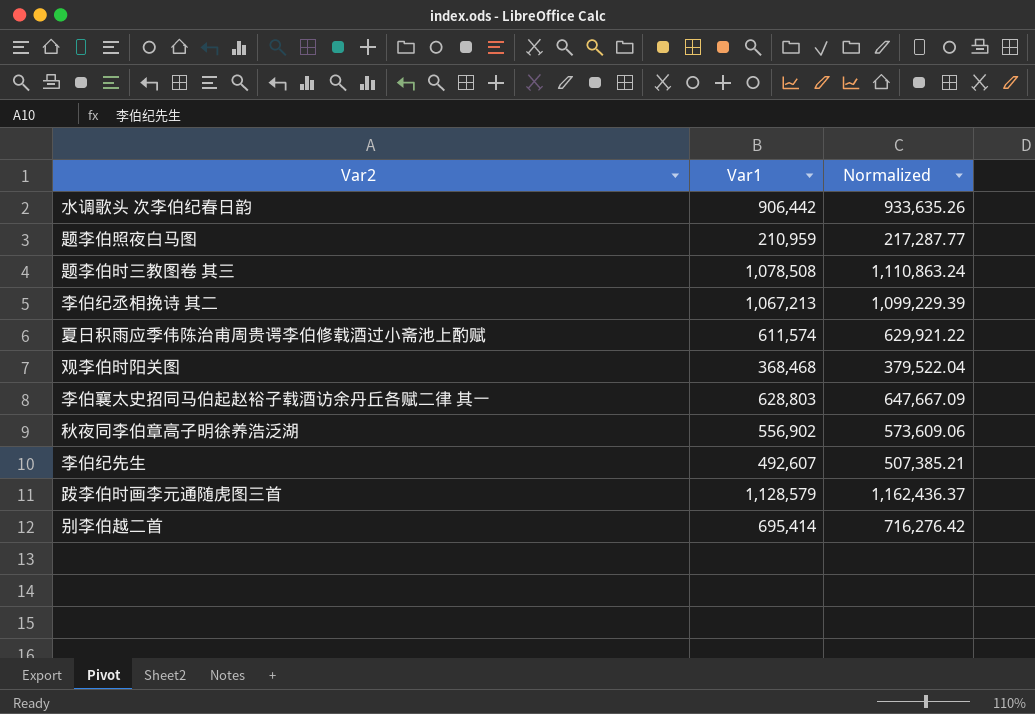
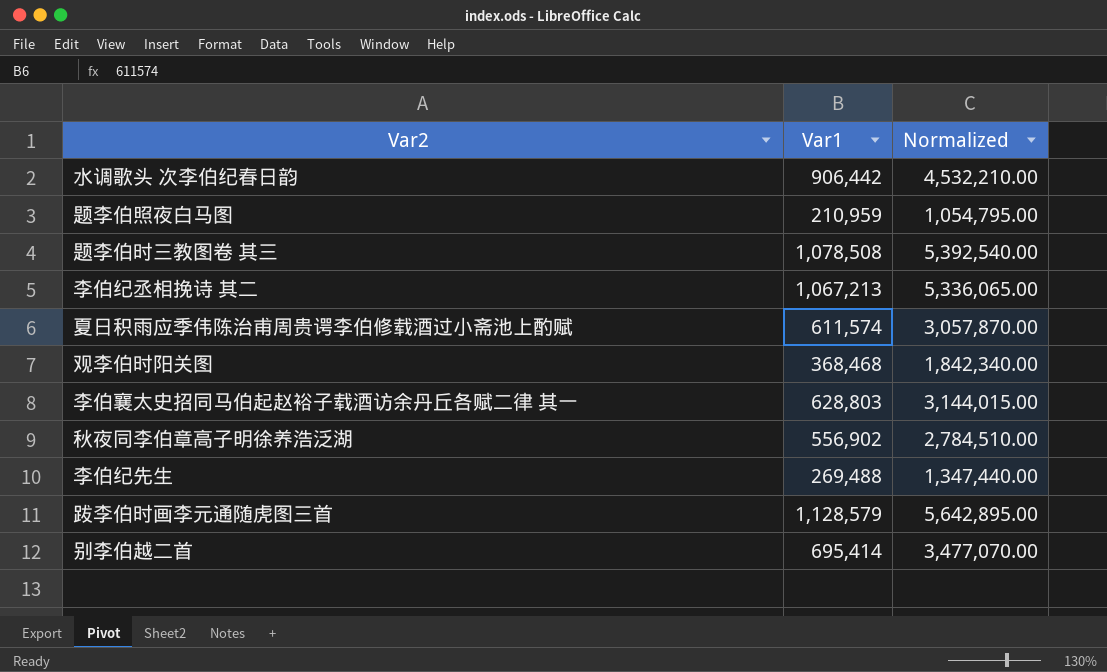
column Normalized | formula: [Var1] * 1.03 -> [Var1] * 5
李伯纪先生 | Var1: 492,607 -> 269,488

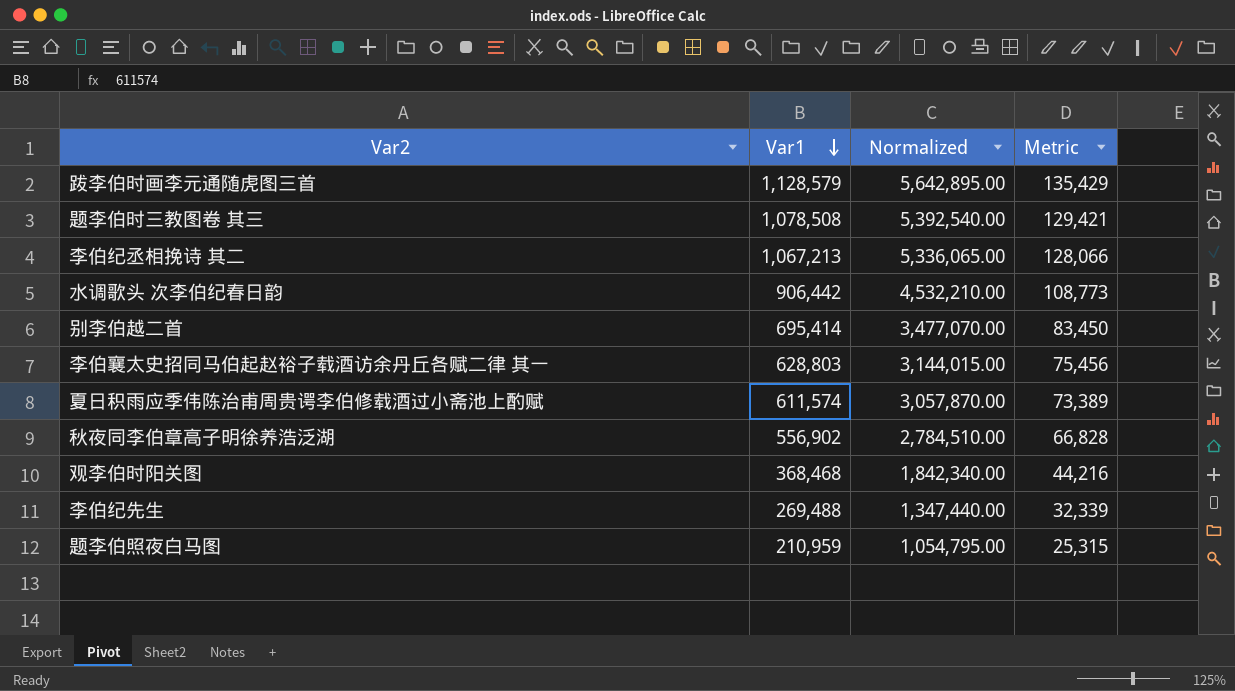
row order: none -> Var1 descending
column Metric | formula: none -> [Var1] * 0.12

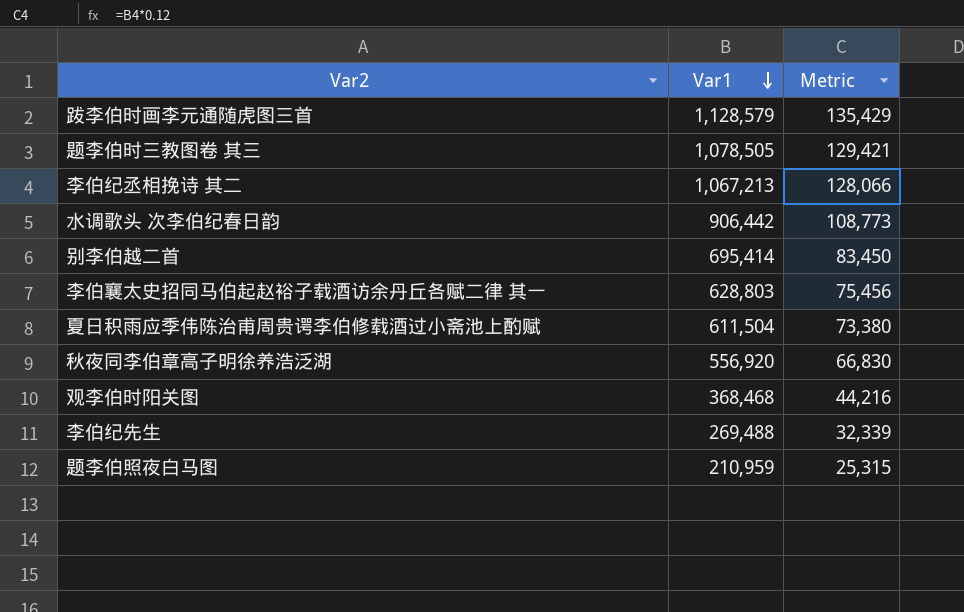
column Normalized | formula: [Var1] * 5 -> none
题李伯时三教图卷 其三 | Var1: 1,078,508 -> 1,078,505
夏日积雨应季伟陈治甫周贵谔李伯修载酒过小斋池上酌赋 | Var1: 611,574 -> 611,504
夏日积雨应季伟陈治甫周贵谔李伯修载酒过小斋池上酌赋 | Metric: 73,389 -> 73,380
秋夜同李伯章高子明徐养浩泛湖 | Var1: 556,902 -> 556,920
秋夜同李伯章高子明徐养浩泛湖 | Metric: 66,828 -> 66,830

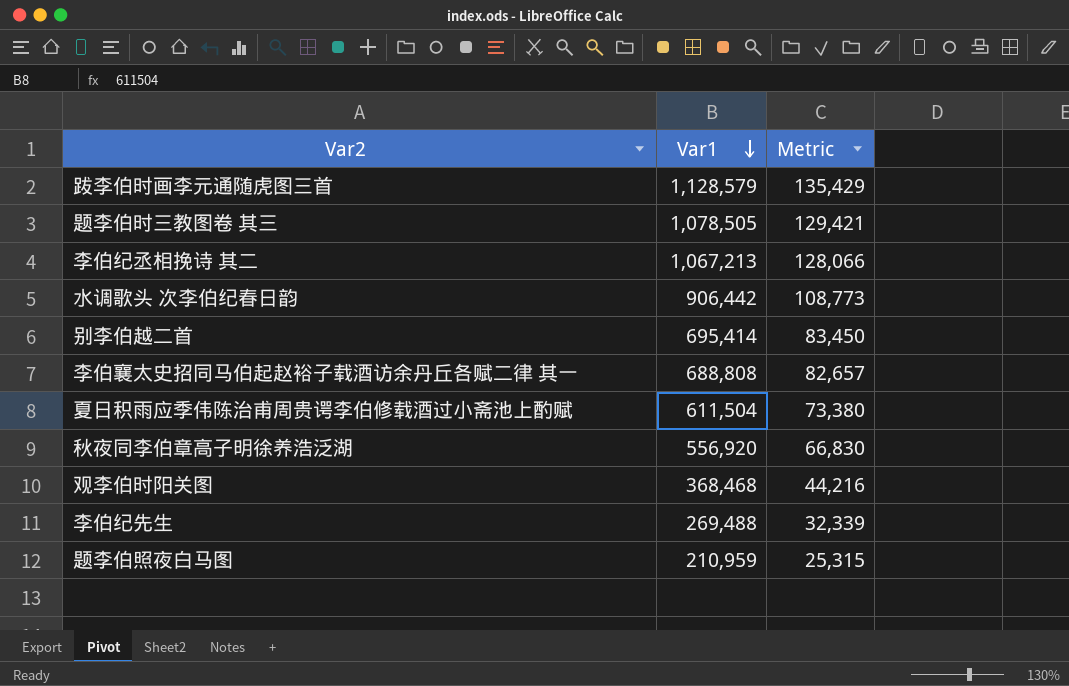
李伯襄太史招同马伯起赵裕子载酒访余丹丘各赋二律 其一 | Var1: 628,803 -> 688,808
李伯襄太史招同马伯起赵裕子载酒访余丹丘各赋二律 其一 | Metric: 75,456 -> 82,657

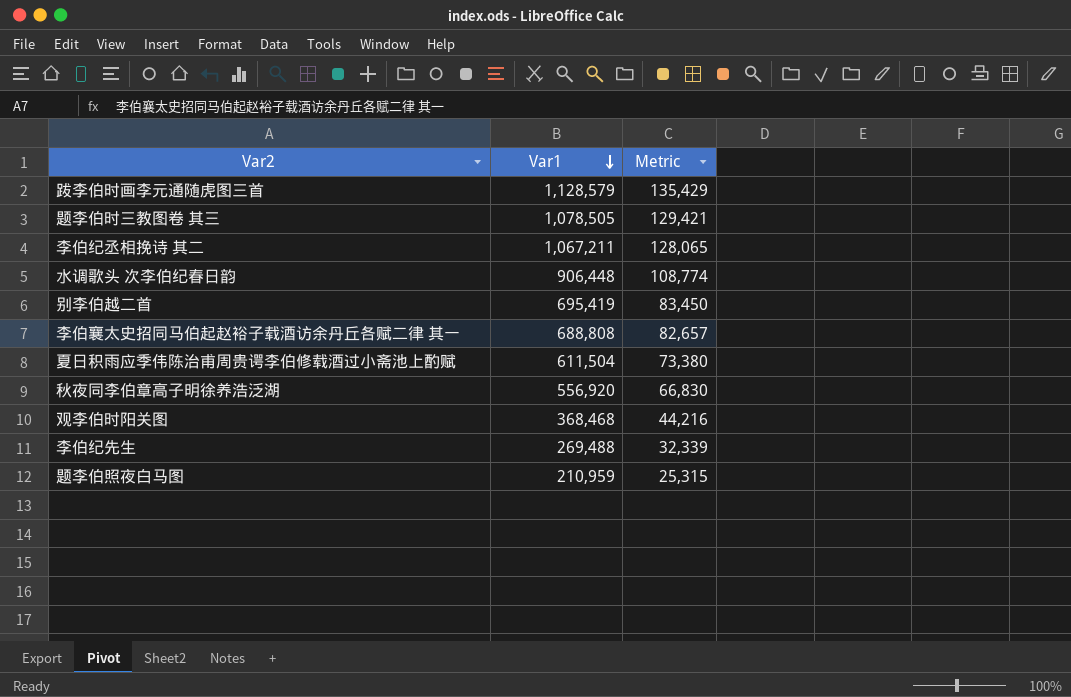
李伯纪丞相挽诗 其二 | Var1: 1,067,213 -> 1,067,211
李伯纪丞相挽诗 其二 | Metric: 128,066 -> 128,065
水调歌头 次李伯纪春日韵 | Var1: 906,442 -> 906,448
水调歌头 次李伯纪春日韵 | Metric: 108,773 -> 108,774
别李伯越二首 | Var1: 695,414 -> 695,419

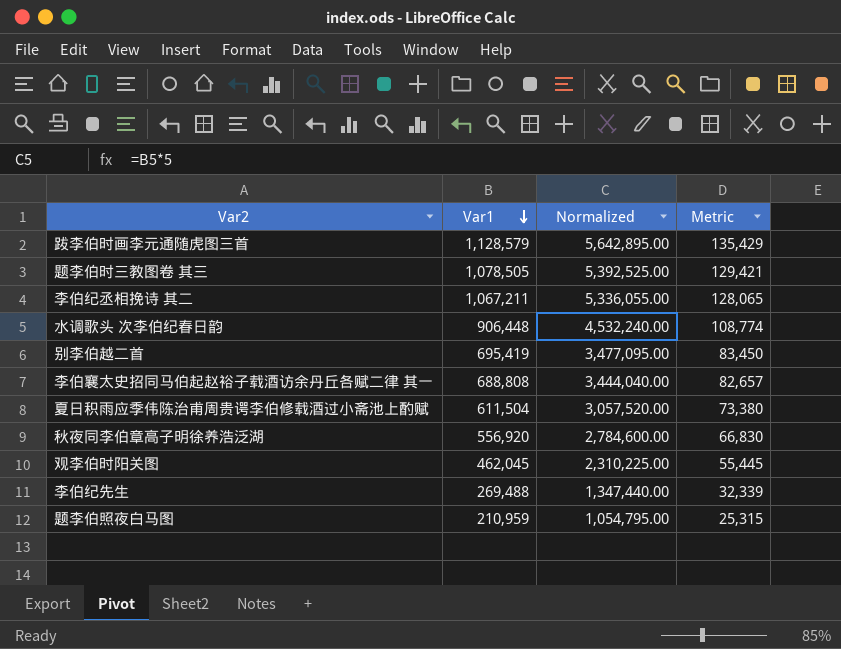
column Normalized | formula: none -> [Var1] * 5
观李伯时阳关图 | Var1: 368,468 -> 462,045
观李伯时阳关图 | Metric: 44,216 -> 55,445

